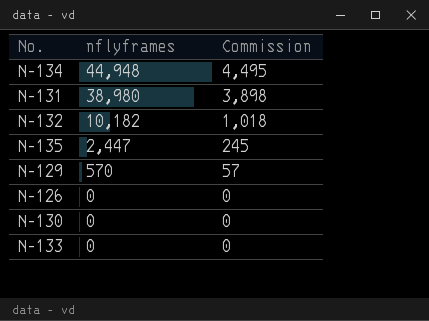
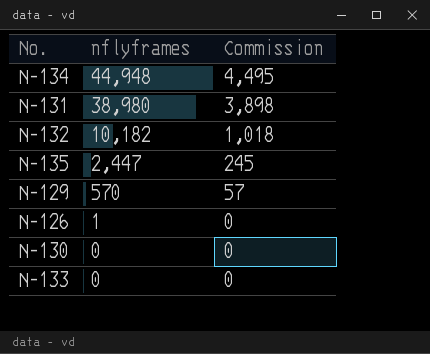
N-126 | nflyframes: 0 -> 1

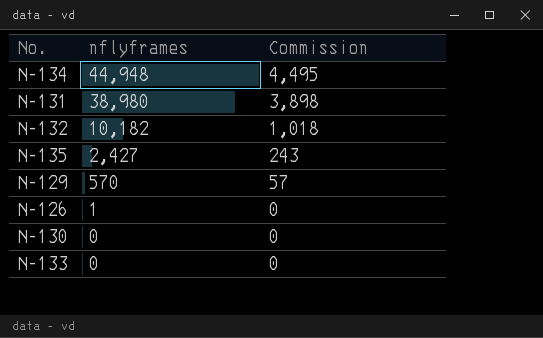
N-135 | nflyframes: 2,447 -> 2,427
N-135 | Commission: 245 -> 243

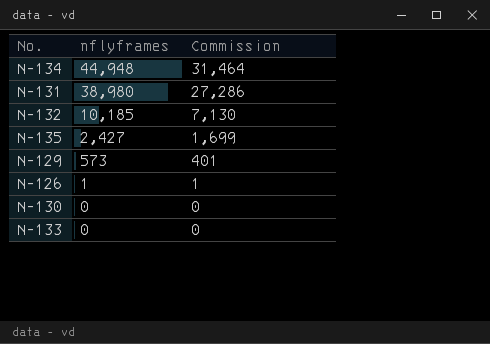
column Commission | formula: [nflyframes] * 0.1 -> [nflyframes] * 0.7
N-132 | nflyframes: 10,182 -> 10,185
N-129 | nflyframes: 570 -> 573

